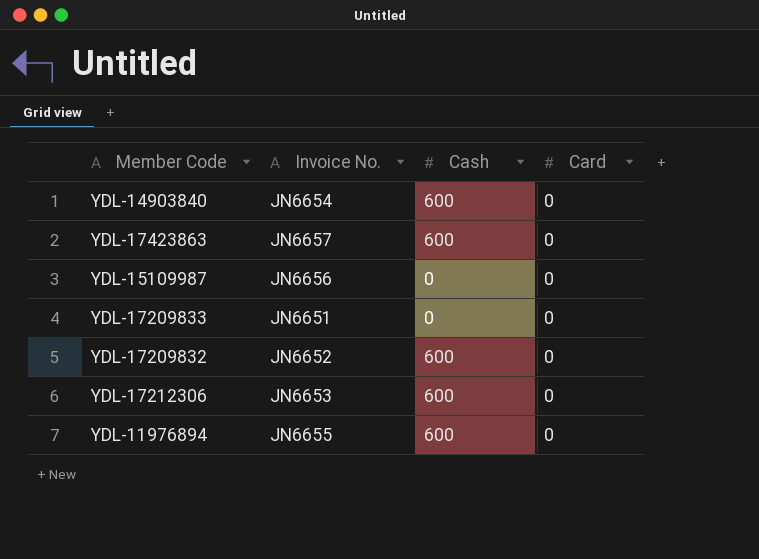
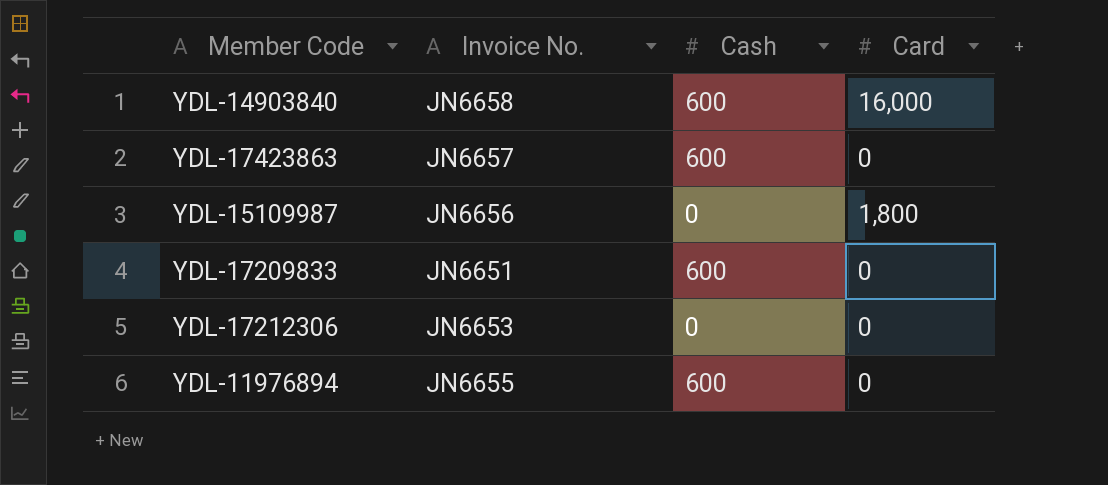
row YDL-17209832: JN6652 | 600 | 0 -> none
YDL-14903840 | Invoice No.: JN6654 -> JN6658
YDL-14903840 | Card: 0 -> 16,000
YDL-15109987 | Card: 0 -> 1,800
YDL-17209833 | Cash: 0 -> 600
YDL-17212306 | Cash: 600 -> 0

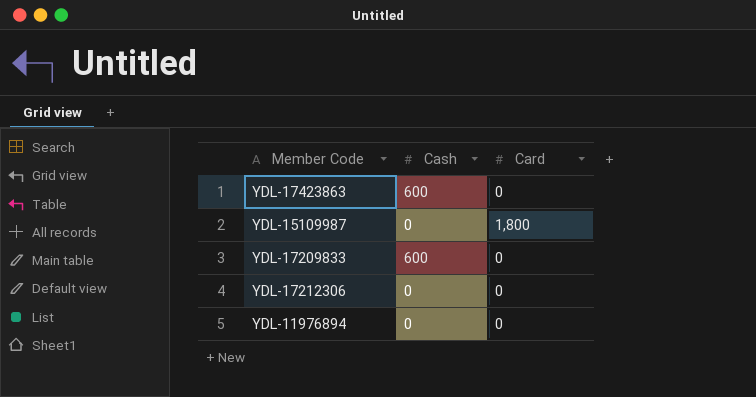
column Invoice No. | position: 2 -> none
row YDL-14903840: JN6658 | 600 | 16,000 -> none
YDL-11976894 | Cash: 600 -> 0

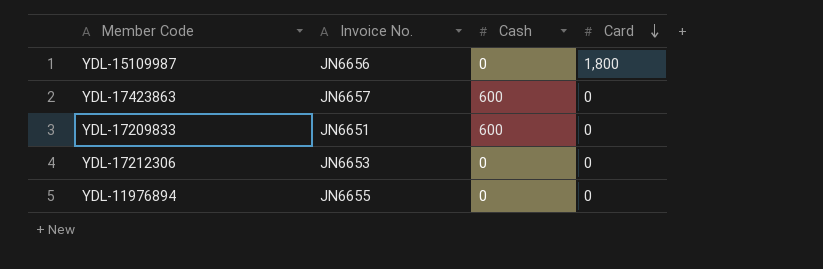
row order: none -> Card descending
column Invoice No. | position: none -> 2

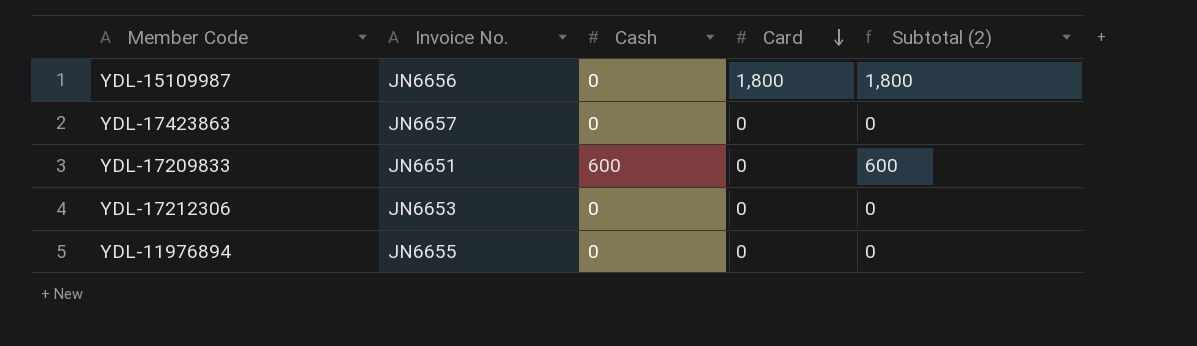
column Subtotal (2) | formula: none -> [Cash] + [Card]
YDL-17423863 | Cash: 600 -> 0

